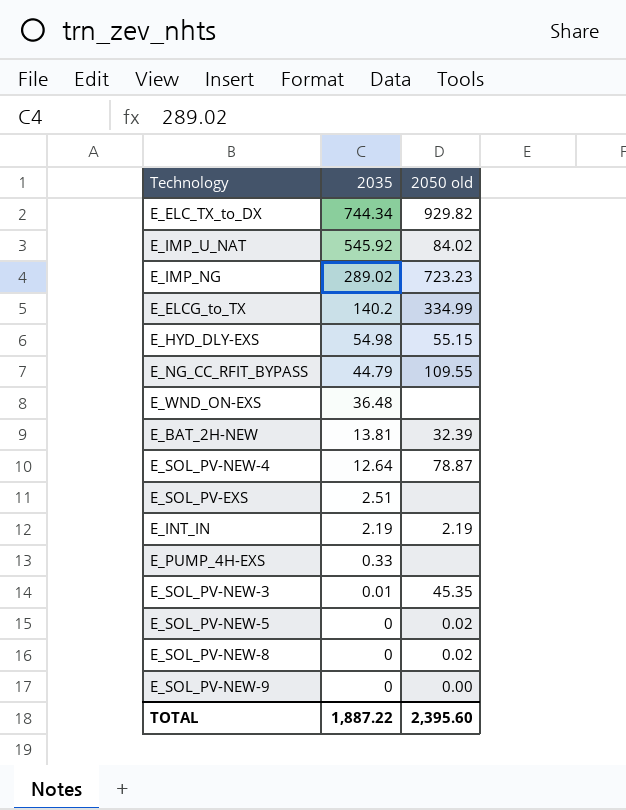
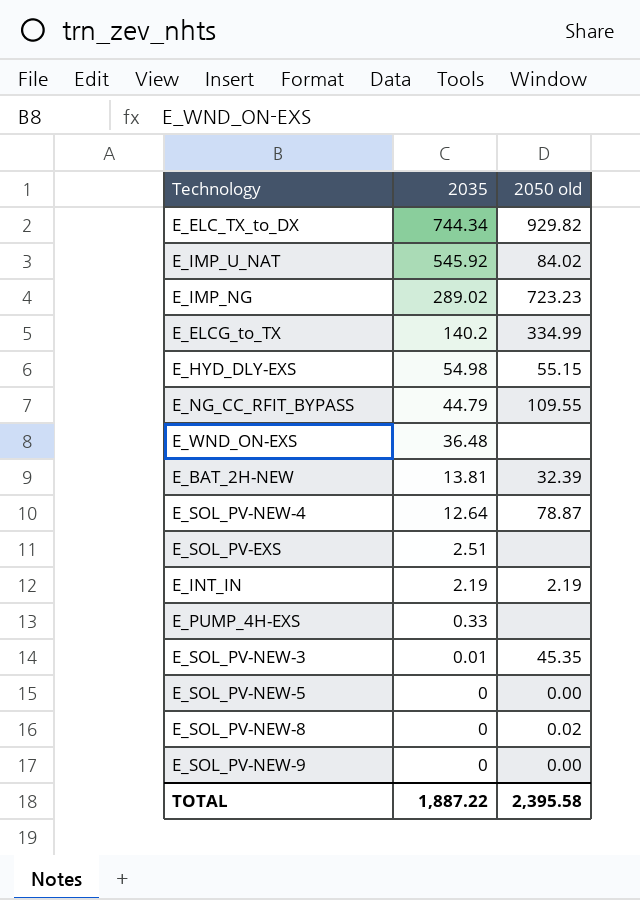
E_SOL_PV-NEW-5 | 2050 old: 0.02 -> 0.00
TOTAL | 2050 old: 2,395.60 -> 2,395.58

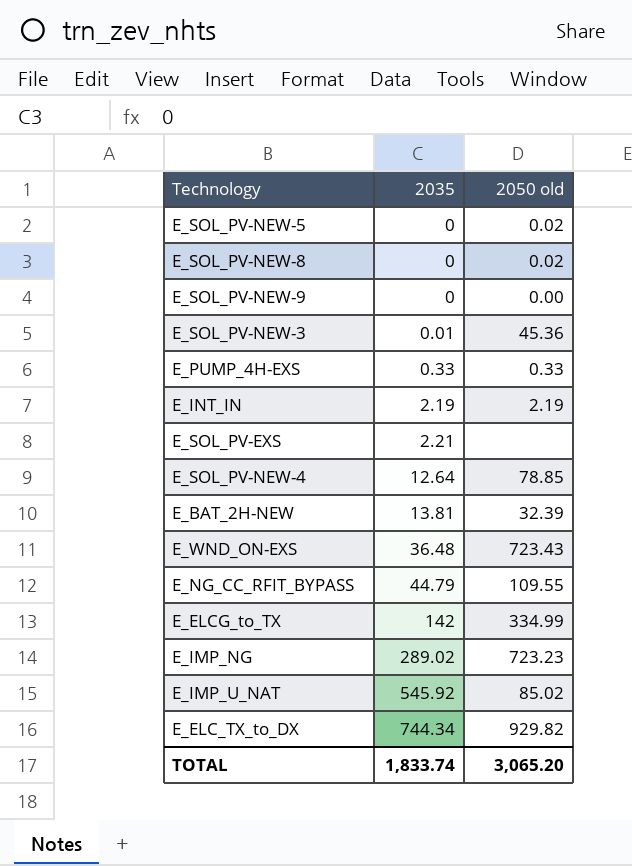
row order: 2035 descending -> 2035 ascending
row E_HYD_DLY-EXS: 54.98 | 55.15 -> none
E_SOL_PV-NEW-5 | 2050 old: 0.00 -> 0.02
E_SOL_PV-NEW-3 | 2050 old: 45.35 -> 45.36
E_PUMP_4H-EXS | 2050 old: none -> 0.33
E_SOL_PV-EXS | 2035: 2.51 -> 2.21
E_SOL_PV-NEW-4 | 2050 old: 78.87 -> 78.85
E_WND_ON-EXS | 2050 old: none -> 723.43
E_ELCG_to_TX | 2035: 140.2 -> 142
E_IMP_U_NAT | 2050 old: 84.02 -> 85.02
TOTAL | 2035: 1,887.22 -> 1,833.74
TOTAL | 2050 old: 2,395.58 -> 3,065.20

